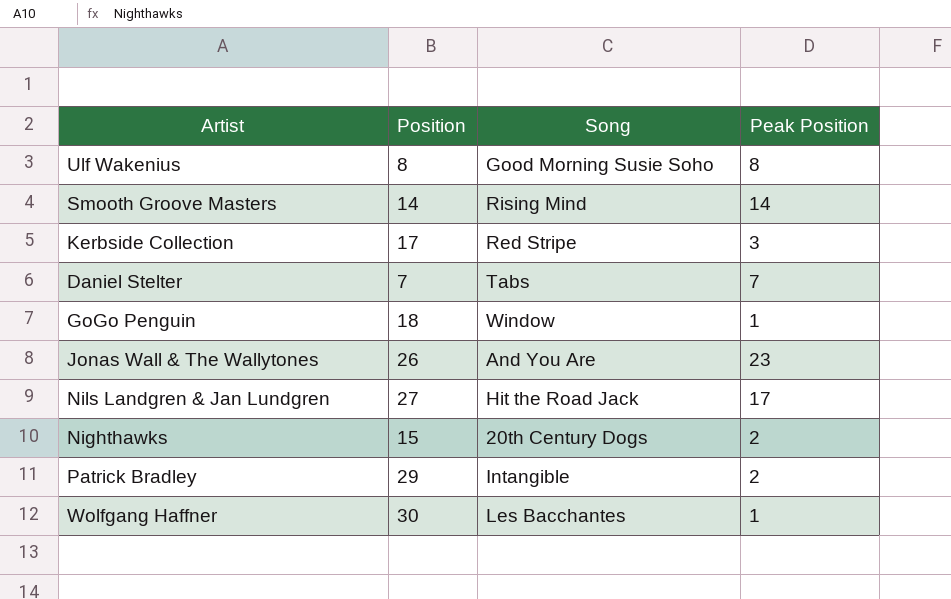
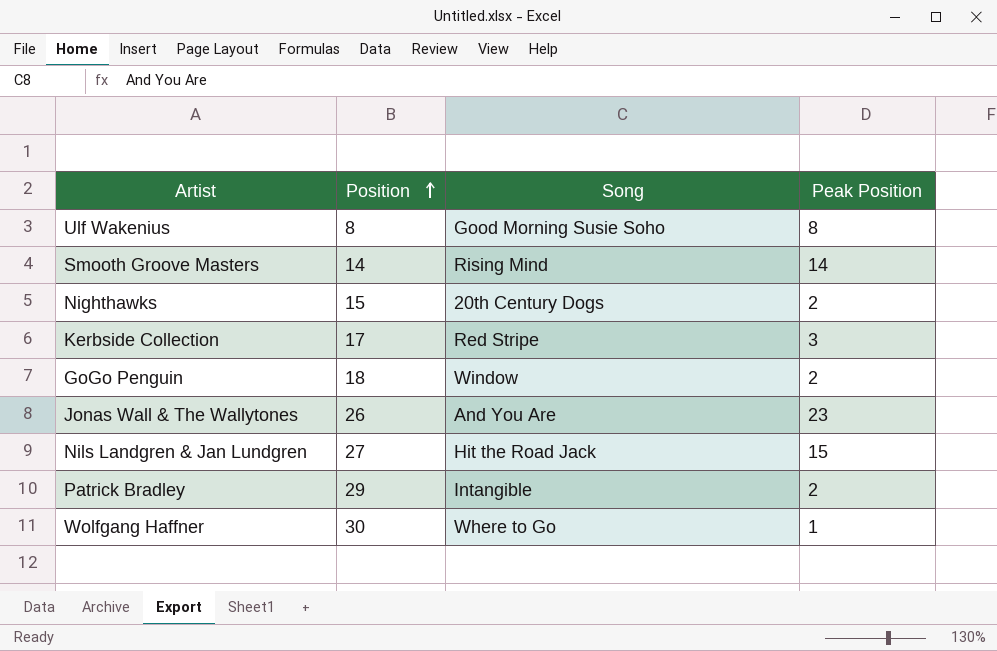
row order: none -> Position ascending
row Daniel Stelter: 7 | Tabs | 7 -> none
GoGo Penguin | Peak Position: 1 -> 2
Nils Landgren & Jan Lundgren | Peak Position: 17 -> 15
Wolfgang Haffner | Song: Les Bacchantes -> Where to Go

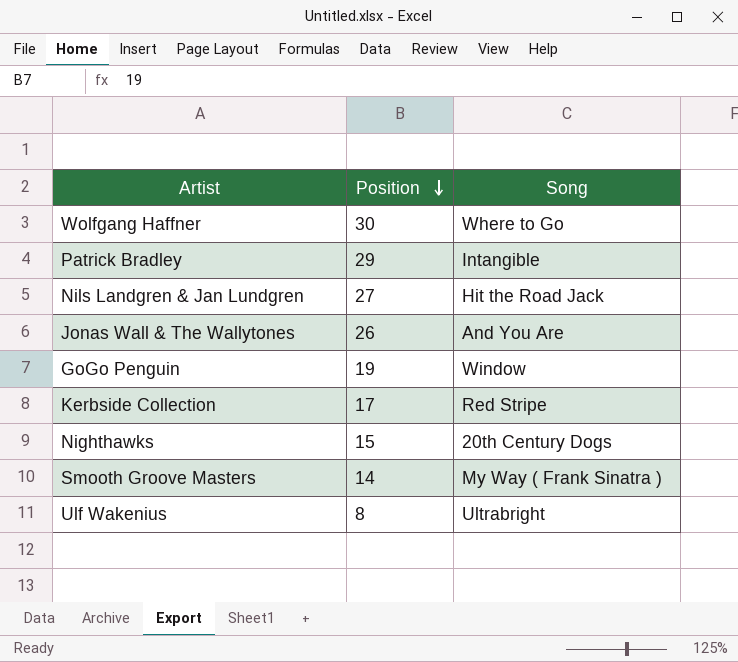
row order: Position ascending -> Position descending
column Peak Position | position: 4 -> none
GoGo Penguin | Position: 18 -> 19
Smooth Groove Masters | Song: Rising Mind -> My Way ( Frank Sinatra )
Ulf Wakenius | Song: Good Morning Susie Soho -> Ultrabright

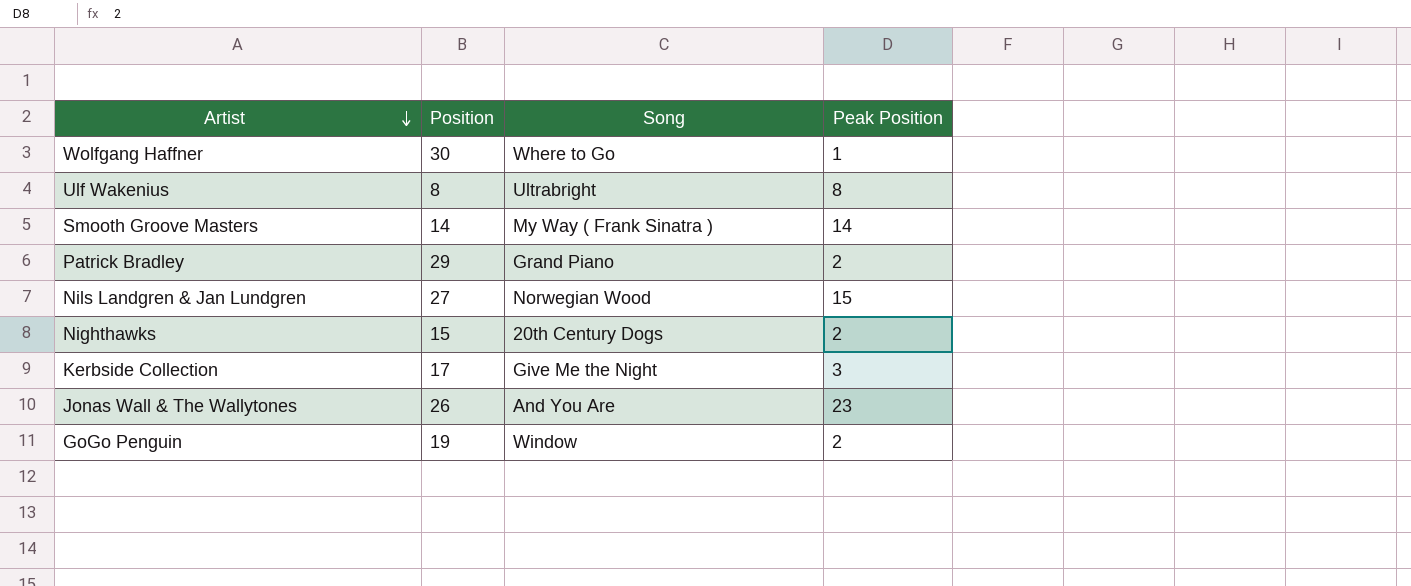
row order: Position descending -> Artist descending
column Peak Position | position: none -> 4
Patrick Bradley | Song: Intangible -> Grand Piano
Nils Landgren & Jan Lundgren | Song: Hit the Road Jack -> Norwegian Wood
Kerbside Collection | Song: Red Stripe -> Give Me the Night

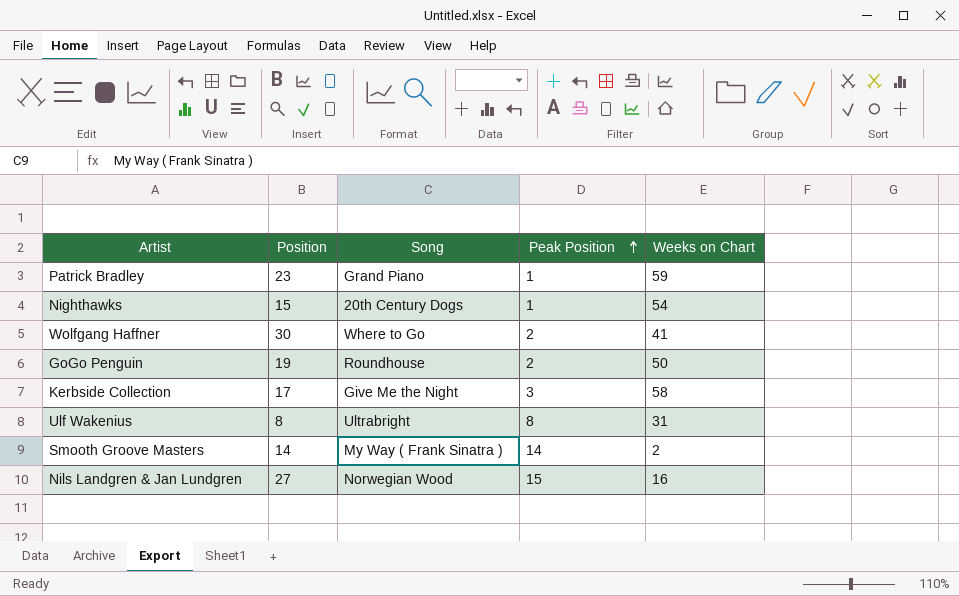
row order: Artist descending -> Peak Position ascending
column Weeks on Chart | position: none -> 5
row Jonas Wall & The Wallytones: 26 | And You Are | 23 -> none
Patrick Bradley | Position: 29 -> 23
Patrick Bradley | Peak Position: 2 -> 1
Nighthawks | Peak Position: 2 -> 1
Wolfgang Haffner | Peak Position: 1 -> 2
GoGo Penguin | Song: Window -> Roundhouse

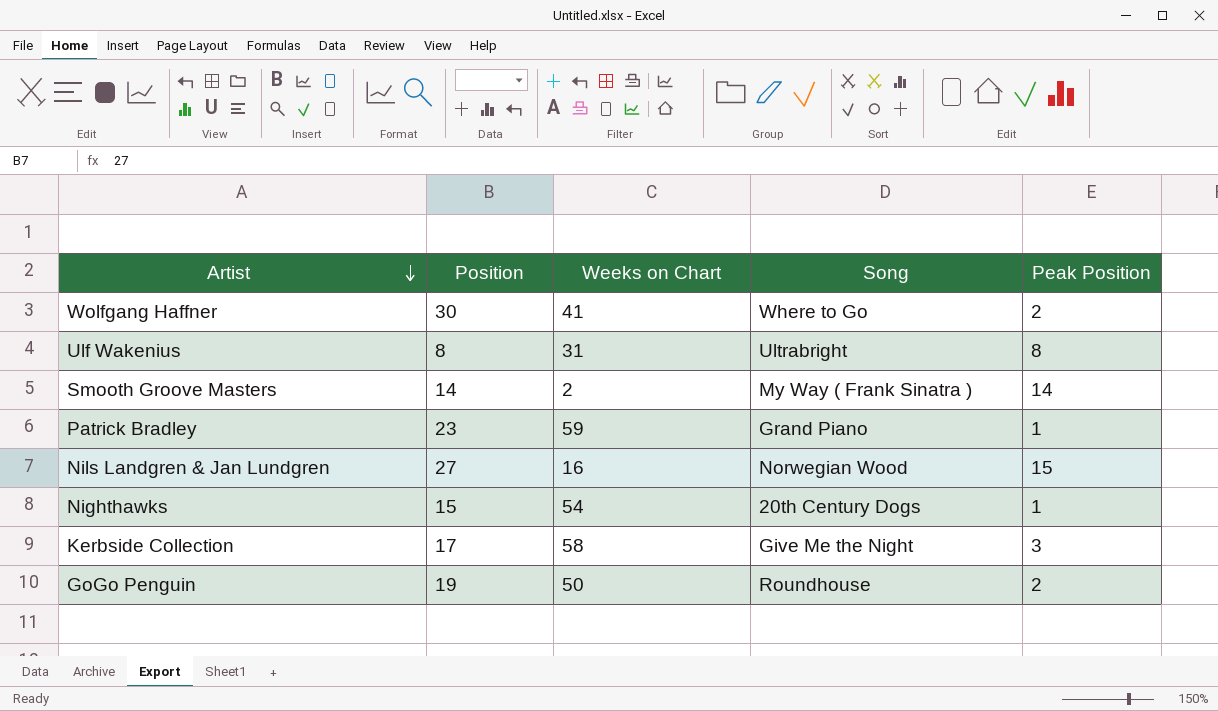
row order: Peak Position ascending -> Artist descending
column Weeks on Chart | position: 5 -> 3

